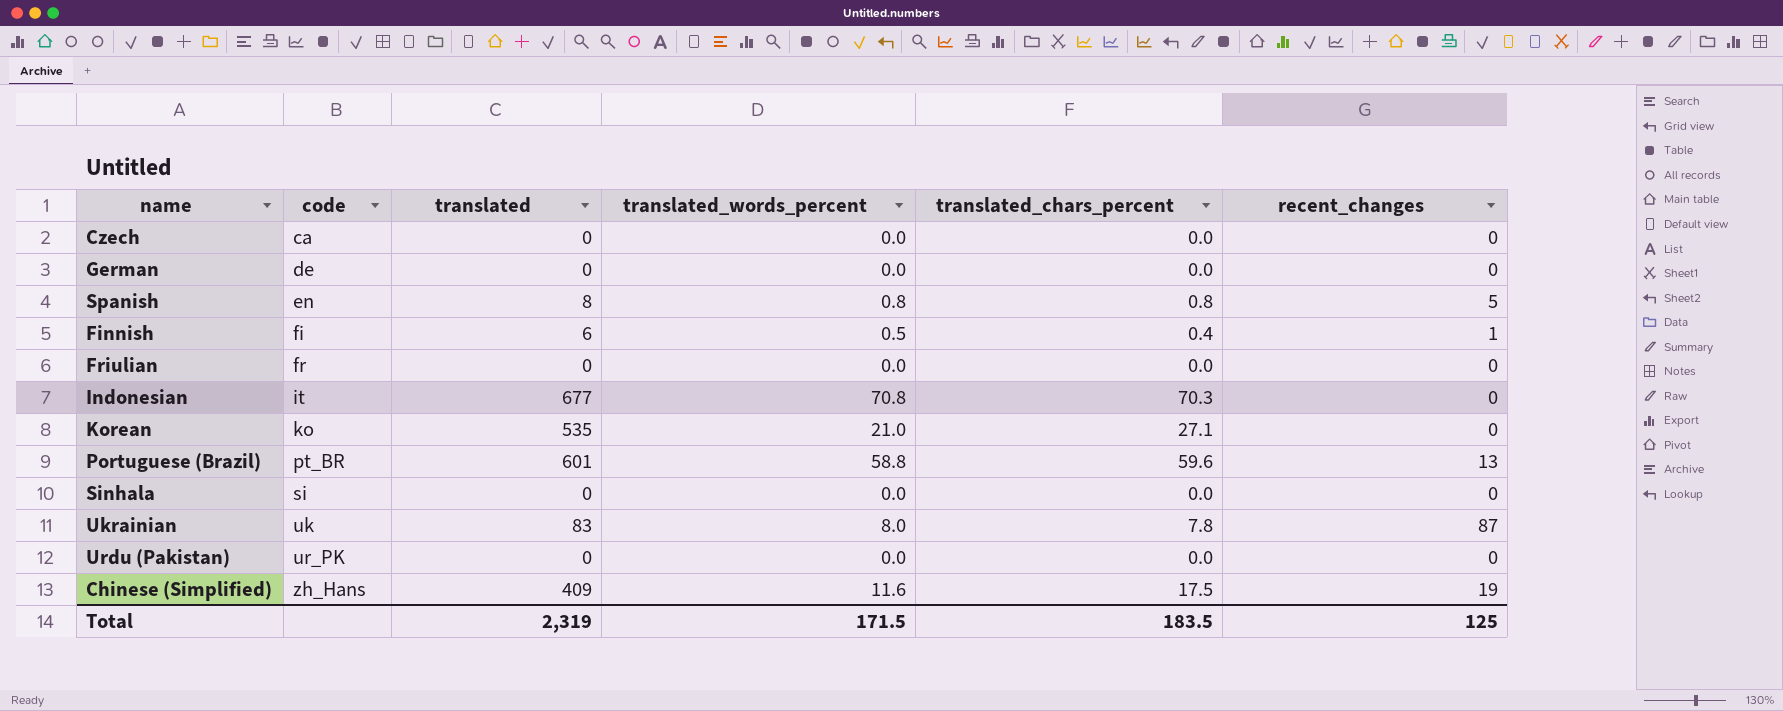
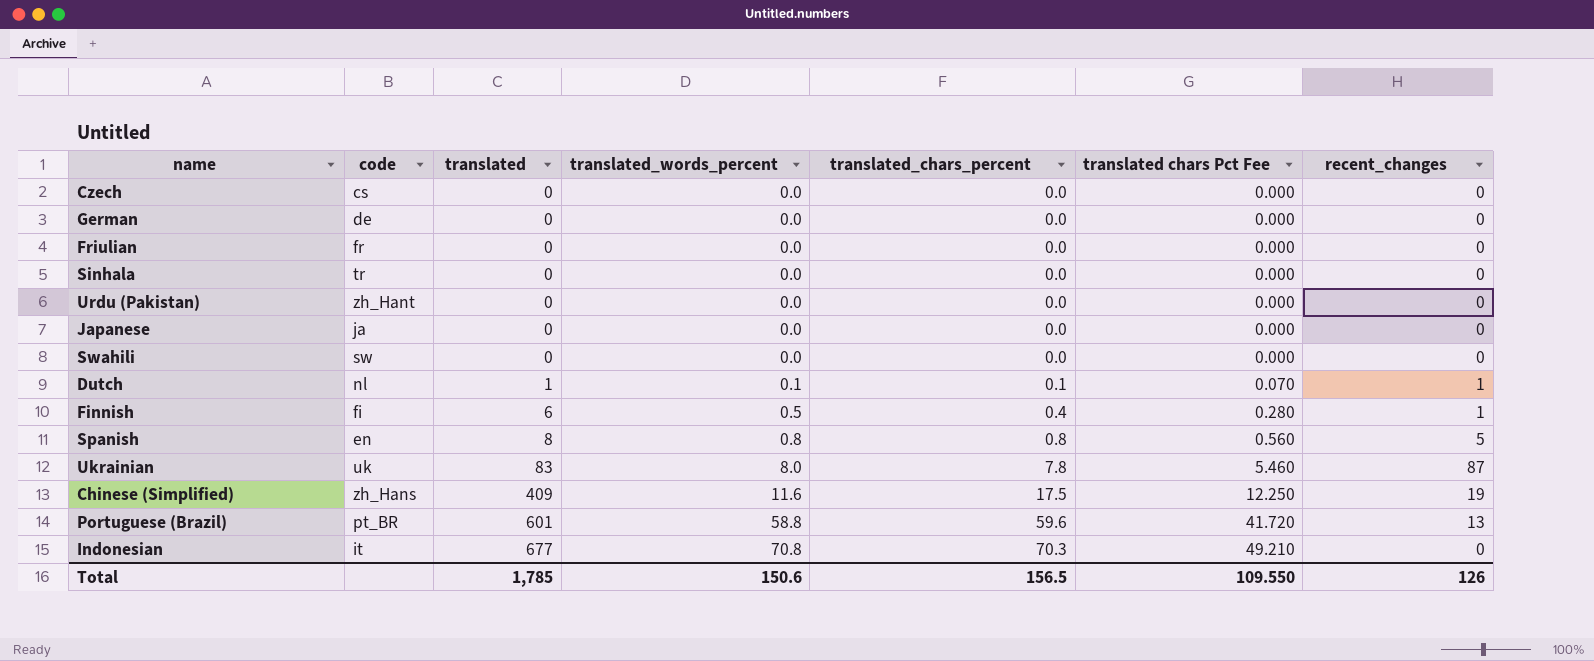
row order: code ascending -> translated ascending
column translated chars Pct Fee | formula: none -> [translated_chars_percent] * 0.7
row Korean: ko | 535 | 21.0 | 27.1 | 0 -> none
Czech | code: ca -> cs
Sinhala | code: si -> tr
Urdu (Pakistan) | code: ur_PK -> zh_Hant
row Japanese: none -> ja | 0 | 0.0 | 0.0 | 0.000 | 0
row Swahili: none -> sw | 0 | 0.0 | 0.0 | 0.000 | 0
row Dutch: none -> nl | 1 | 0.1 | 0.1 | 0.070 | 1
Total | translated: 2,319 -> 1,785
Total | translated_words_percent: 171.5 -> 150.6
Total | translated_chars_percent: 183.5 -> 156.5
Total | recent_changes: 125 -> 126

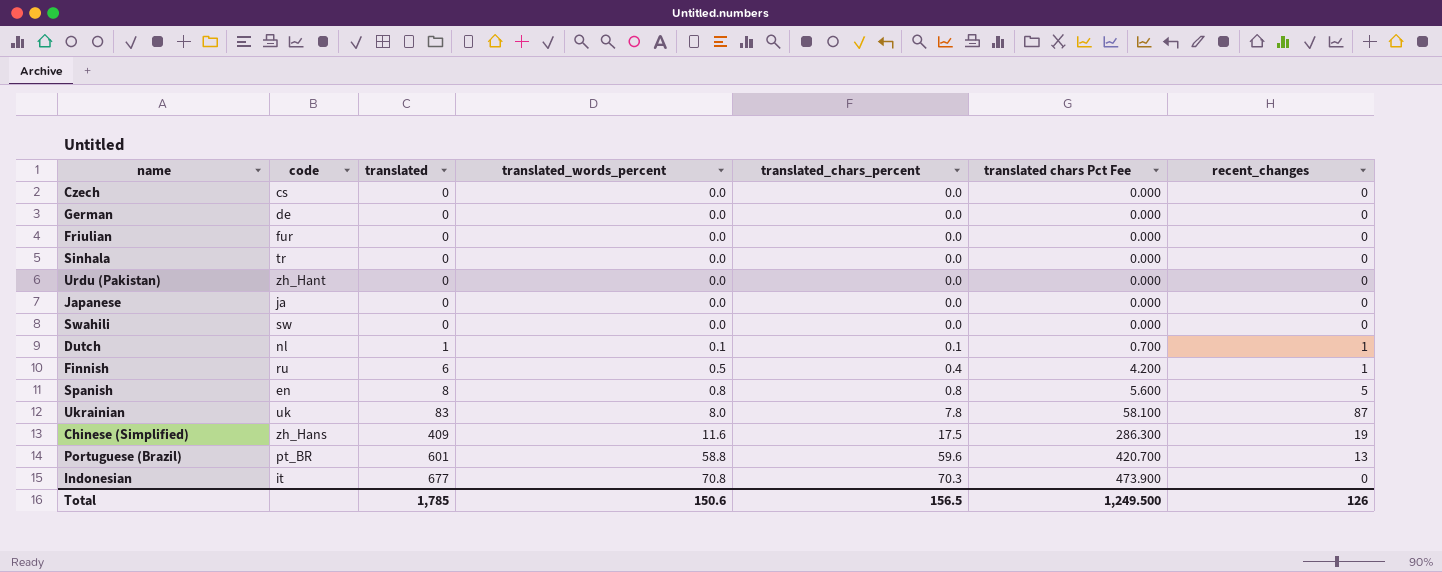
column translated chars Pct Fee | formula: [translated_chars_percent] * 0.7 -> [translated] * 0.7
Friulian | code: fr -> fur
Finnish | code: fi -> ru
Total | translated chars Pct Fee: 109.550 -> 1,249.500

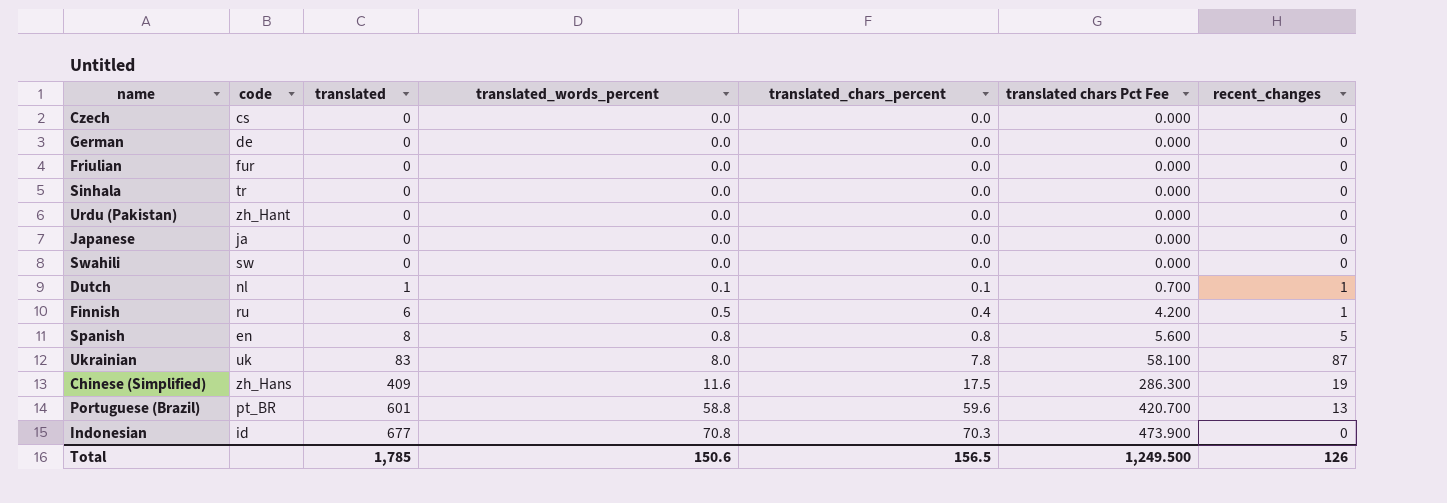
Indonesian | code: it -> id

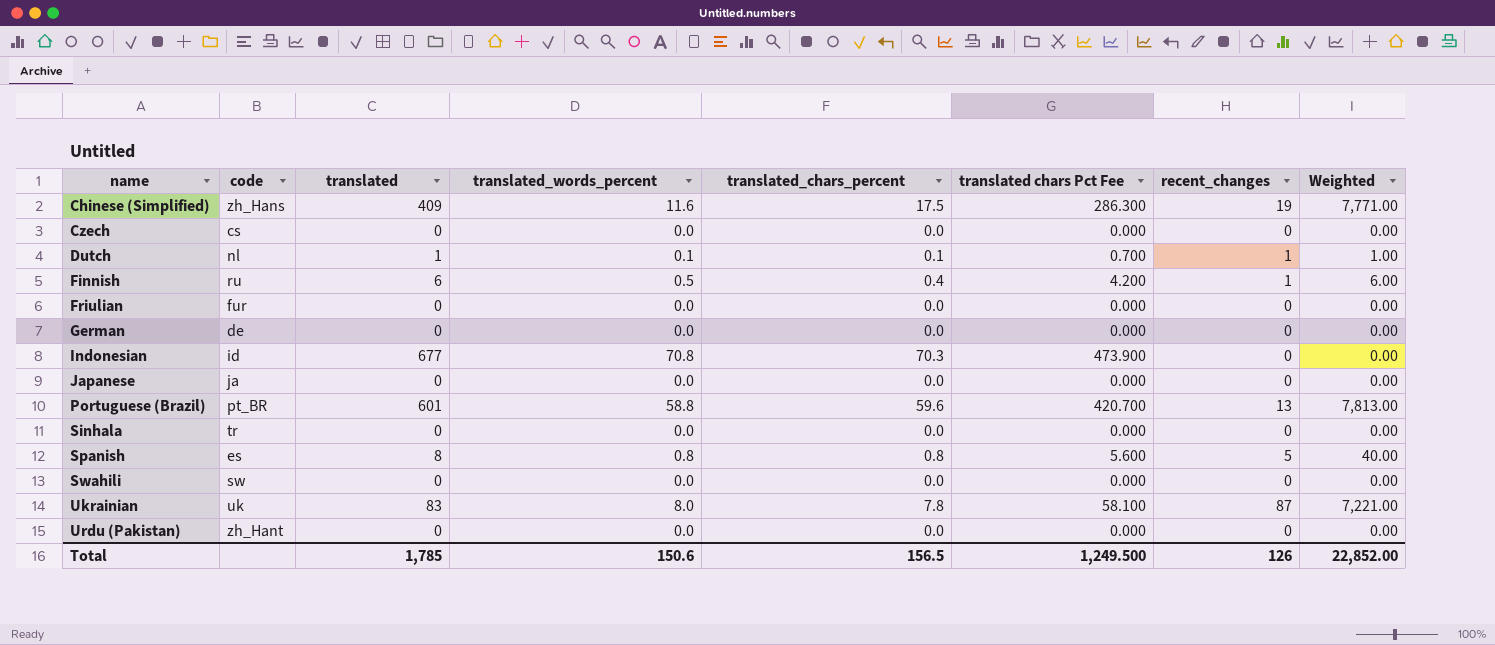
row order: translated ascending -> name ascending
column Weighted | formula: none -> [translated] * [recent_changes]
Spanish | code: en -> es

